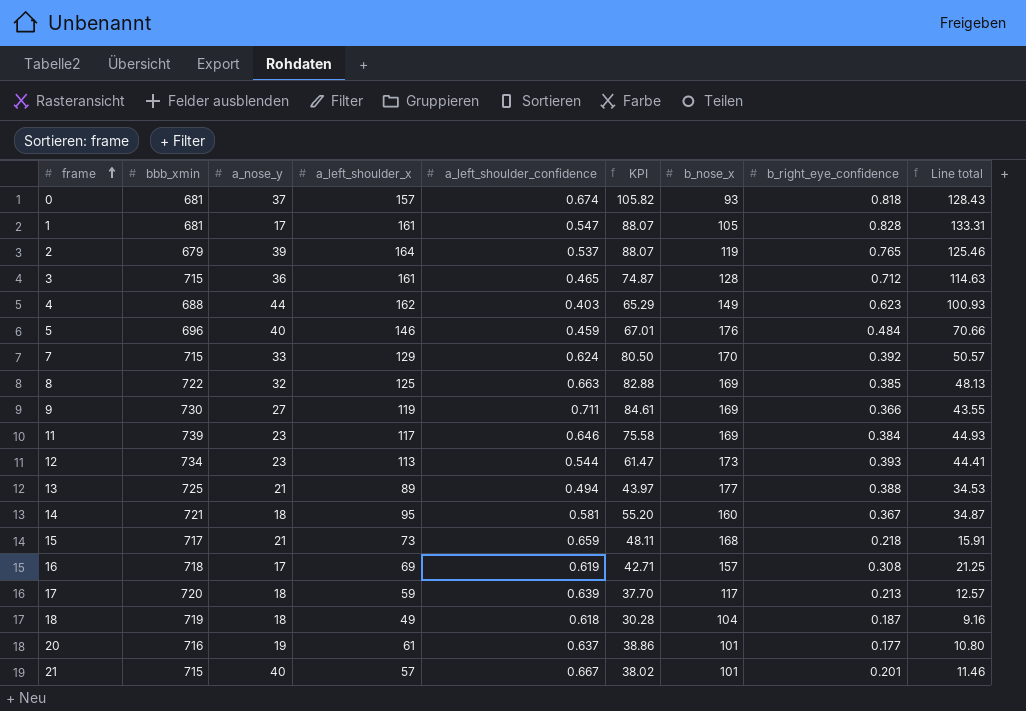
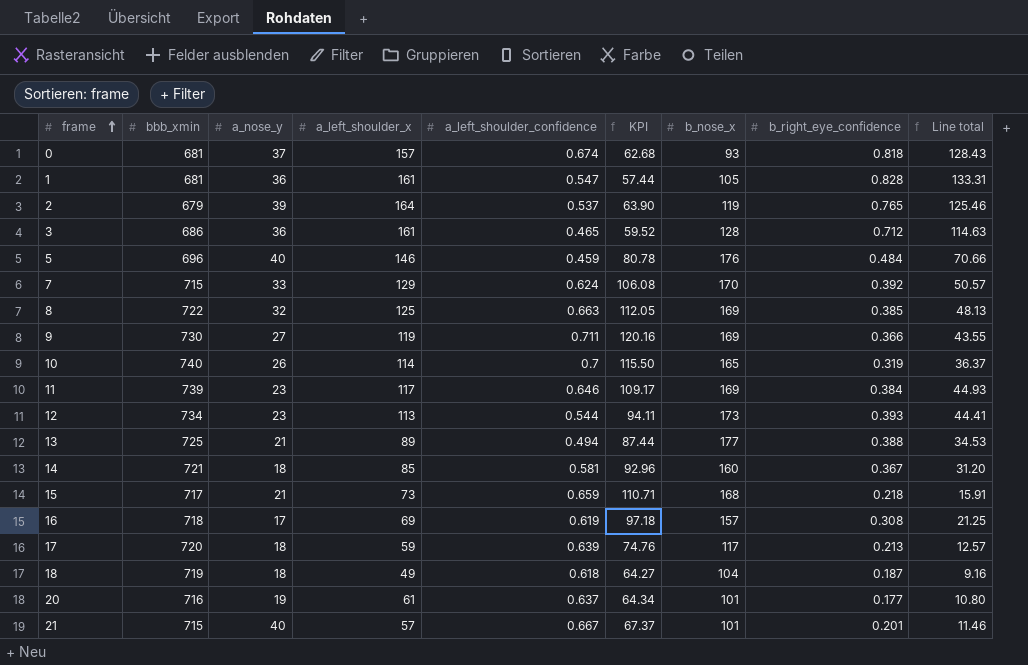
column KPI | formula: [a_left_shoulder_x] * [a_left_shoulder_confidence] -> [a_left_shoulder_confidence] * [b_nose_x]
row 4: 688 | 44 | 162 | 0.403 | 65.29 | 149 | 0.623 | 100.93 -> none
1 | a_nose_y: 17 -> 36
3 | bbb_xmin: 715 -> 686
row 10: none -> 740 | 26 | 114 | 0.7 | 115.50 | 165 | 0.319 | 36.37
14 | a_left_shoulder_x: 95 -> 85
14 | Line total: 34.87 -> 31.20

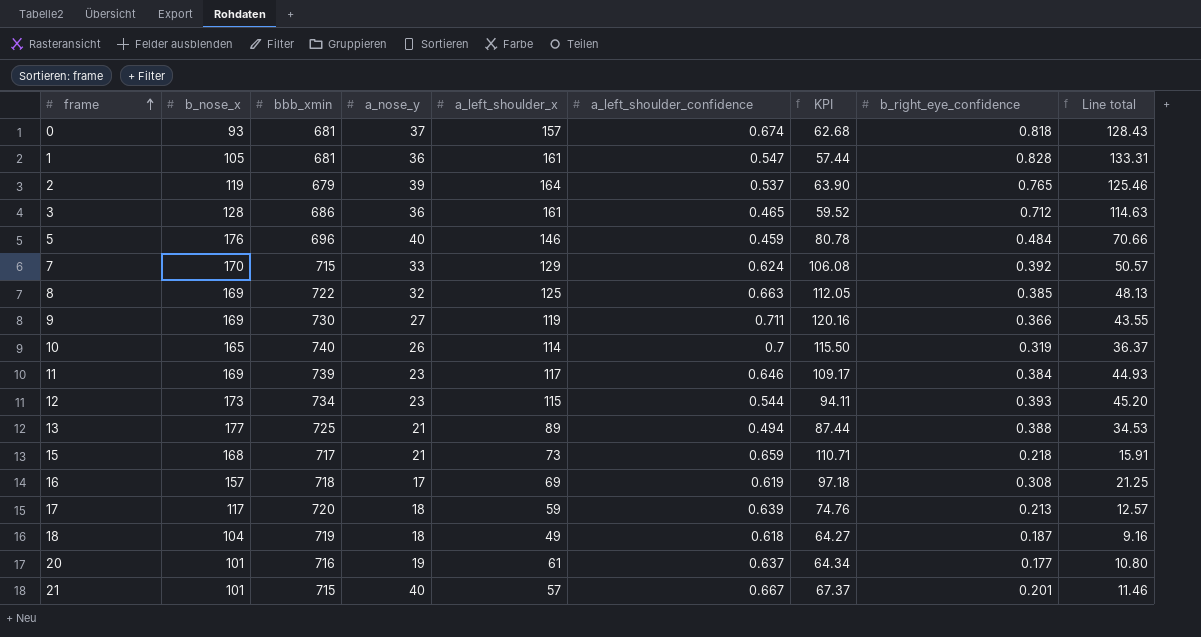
column b_nose_x | position: 7 -> 2
row 14: 721 | 18 | 85 | 0.581 | 92.96 | 160 | 0.367 | 31.20 -> none
12 | a_left_shoulder_x: 113 -> 115
12 | Line total: 44.41 -> 45.20

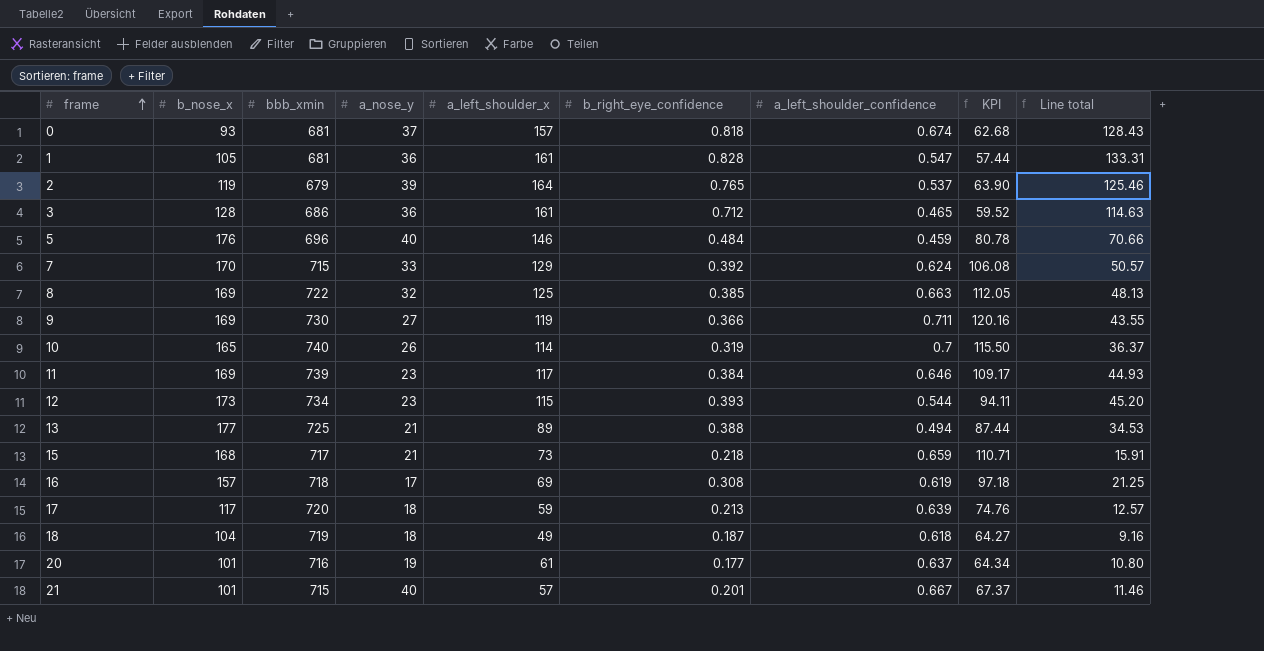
column b_right_eye_confidence | position: 8 -> 6

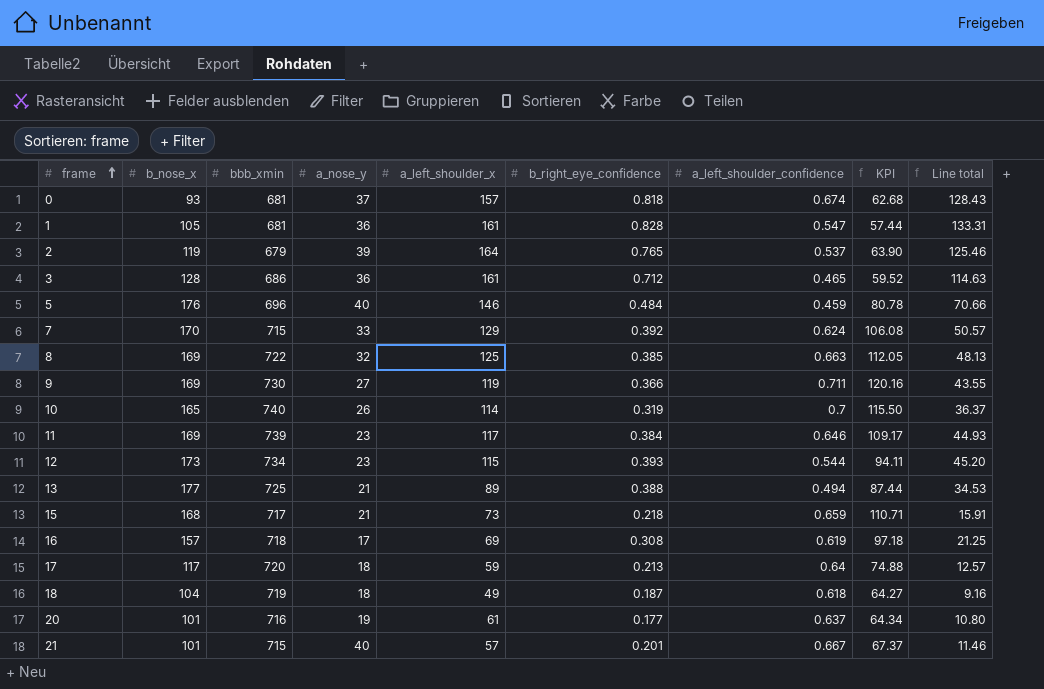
17 | a_left_shoulder_confidence: 0.639 -> 0.64
17 | KPI: 74.76 -> 74.88

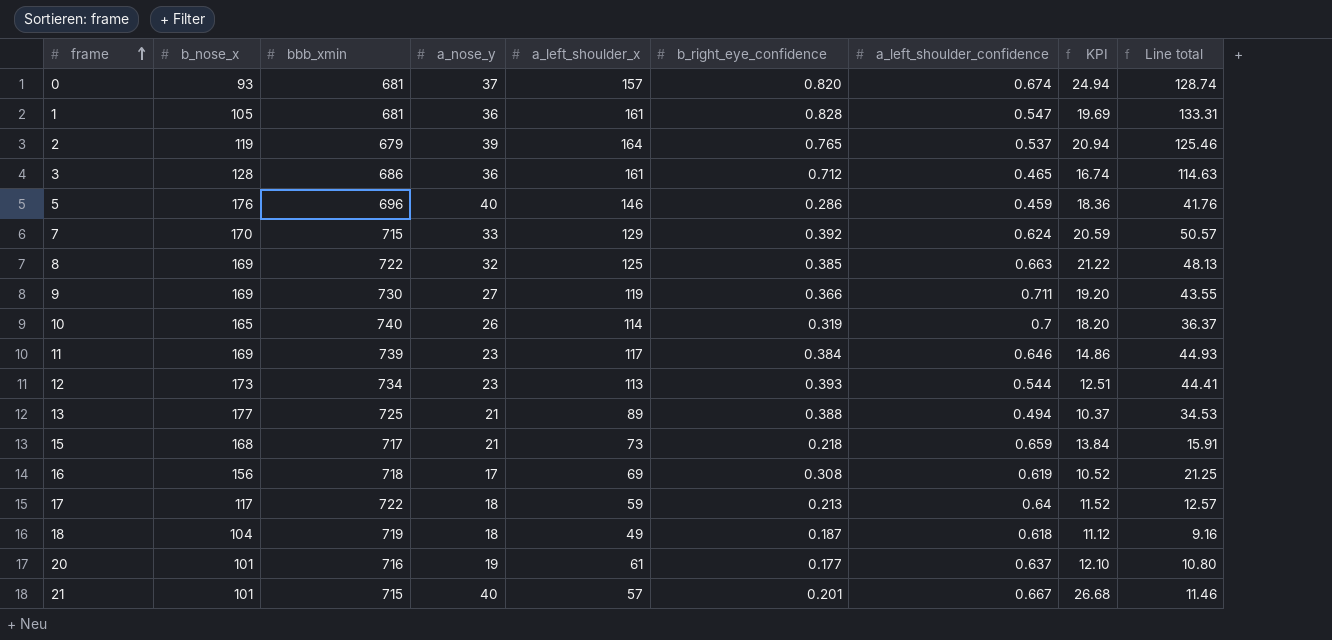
column KPI | formula: [b_nose_x] * [a_left_shoulder_confidence] -> [a_nose_y] * [a_left_shoulder_confidence]
0 | b_right_eye_confidence: 0.818 -> 0.820
0 | Line total: 128.43 -> 128.74
5 | b_right_eye_confidence: 0.484 -> 0.286
5 | Line total: 70.66 -> 41.76
12 | a_left_shoulder_x: 115 -> 113
12 | Line total: 45.20 -> 44.41
16 | b_nose_x: 157 -> 156
17 | bbb_xmin: 720 -> 722

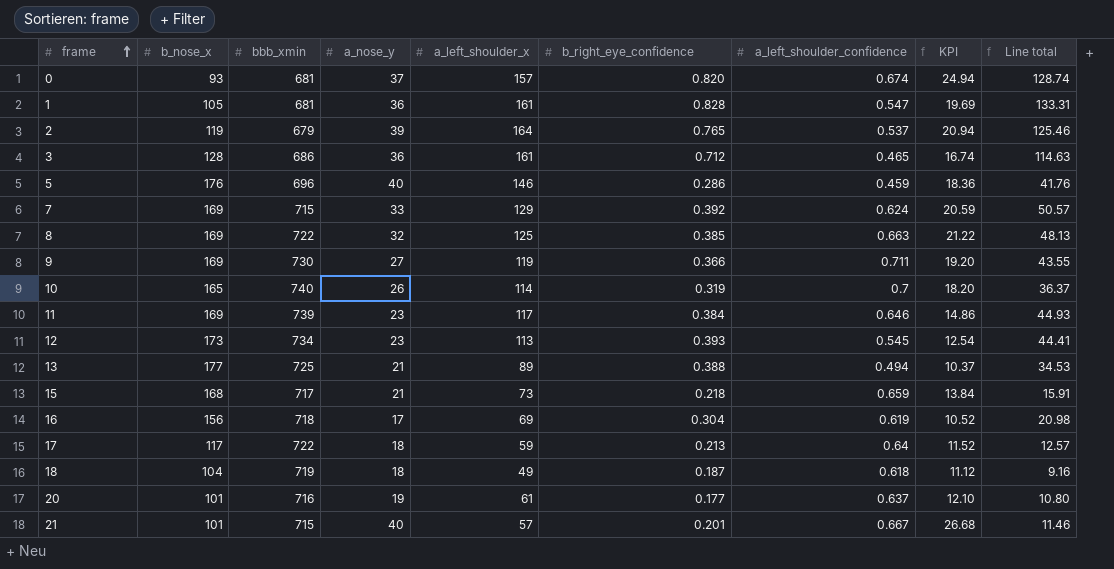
7 | b_nose_x: 170 -> 169
12 | a_left_shoulder_confidence: 0.544 -> 0.545
12 | KPI: 12.51 -> 12.54
16 | b_right_eye_confidence: 0.308 -> 0.304
16 | Line total: 21.25 -> 20.98

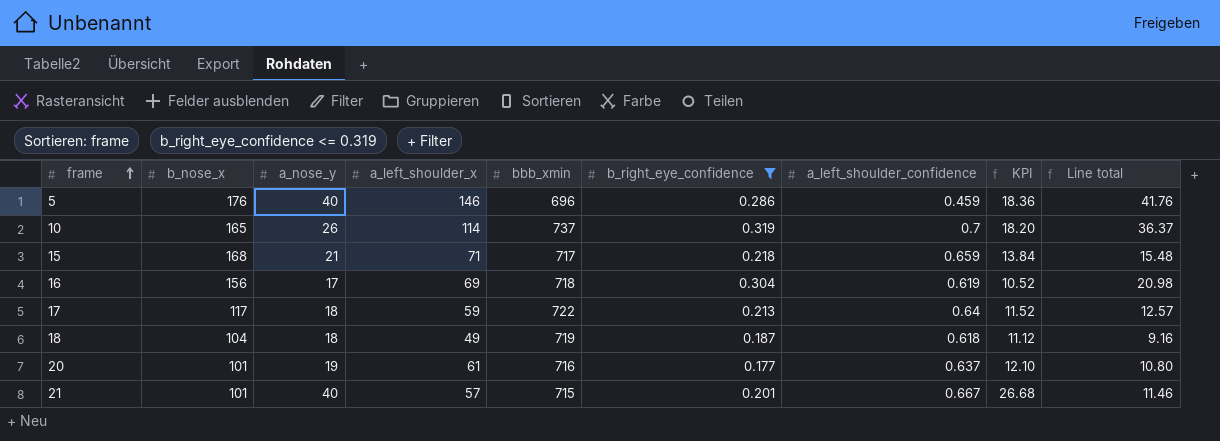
filter: none -> b_right_eye_confidence <= 0.319
column bbb_xmin | position: 3 -> 5
10 | bbb_xmin: 740 -> 737
15 | a_left_shoulder_x: 73 -> 71
15 | Line total: 15.91 -> 15.48

